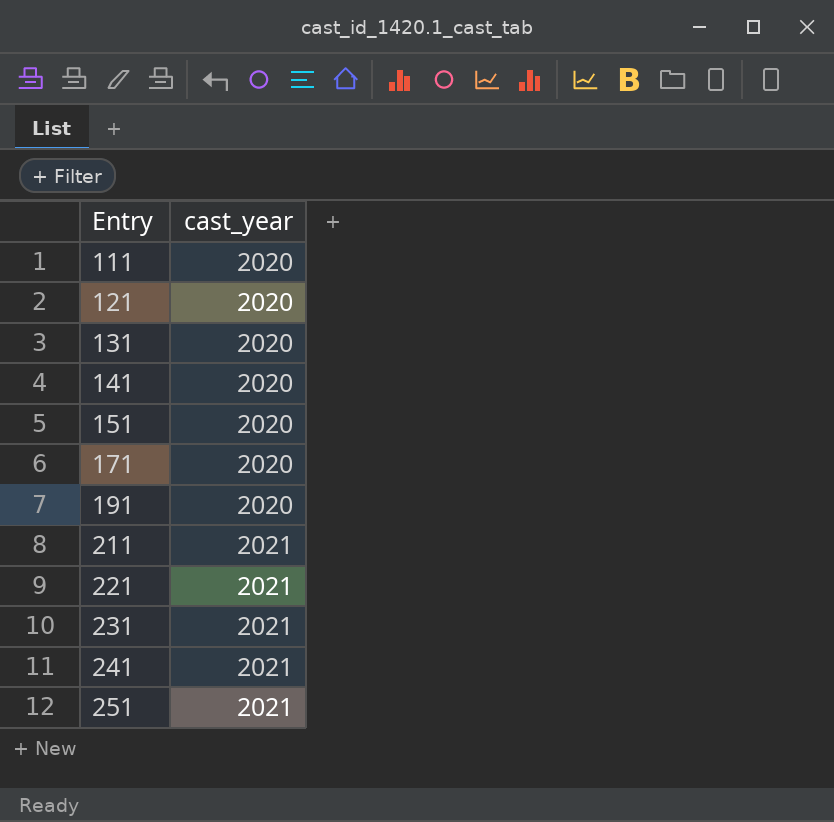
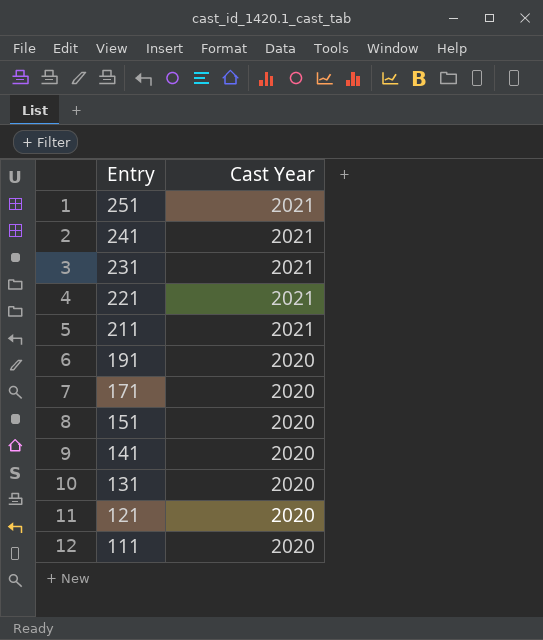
row order: Entry ascending -> Entry descending
column name: cast_year -> Cast Year

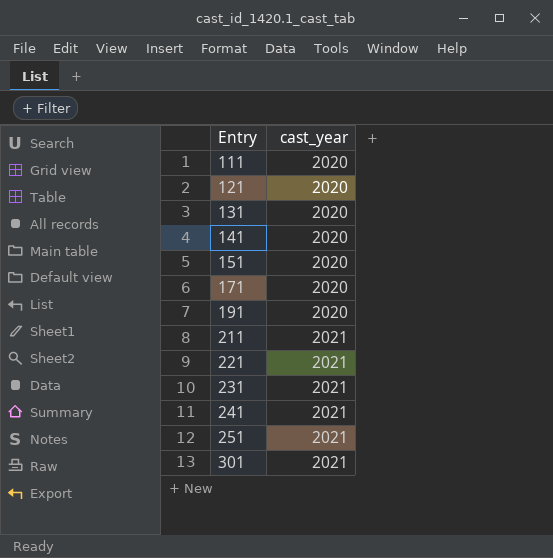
row order: Entry descending -> Entry ascending
column name: Cast Year -> cast_year
row 301: none -> 2021

